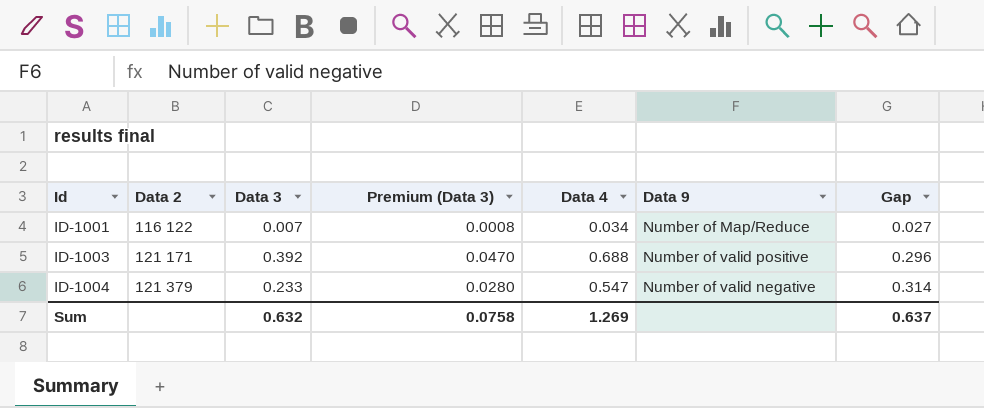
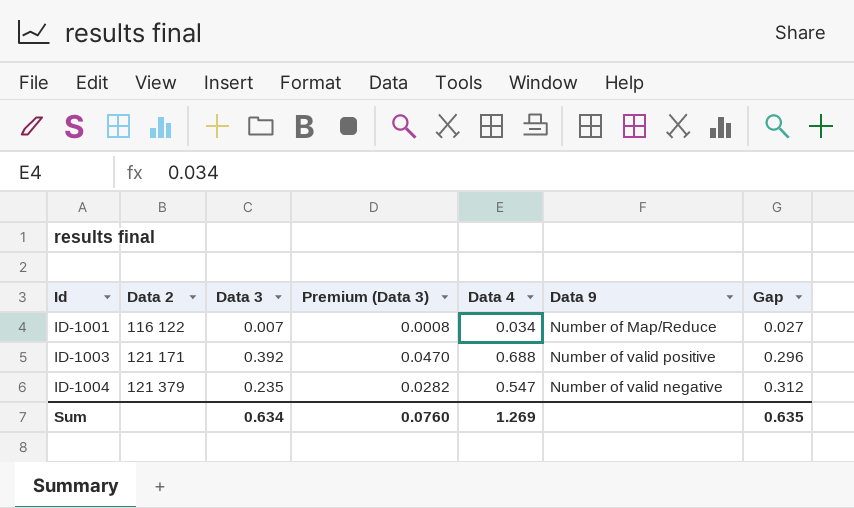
ID-1004 | Data 3: 0.233 -> 0.235
ID-1004 | Premium (Data 3): 0.0280 -> 0.0282
ID-1004 | Gap: 0.314 -> 0.312
Sum | Data 3: 0.632 -> 0.634
Sum | Premium (Data 3): 0.0758 -> 0.0760
Sum | Gap: 0.637 -> 0.635

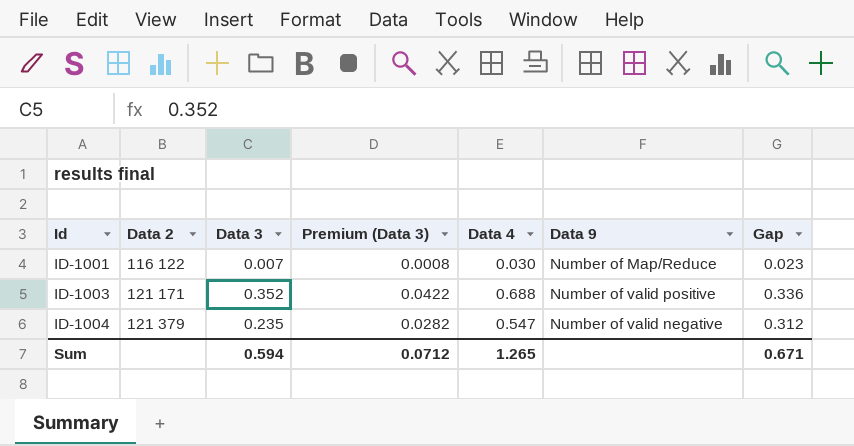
ID-1001 | Data 4: 0.034 -> 0.030
ID-1001 | Gap: 0.027 -> 0.023
ID-1003 | Data 3: 0.392 -> 0.352
ID-1003 | Premium (Data 3): 0.0470 -> 0.0422
ID-1003 | Gap: 0.296 -> 0.336
Sum | Data 3: 0.634 -> 0.594
Sum | Premium (Data 3): 0.0760 -> 0.0712
Sum | Data 4: 1.269 -> 1.265
Sum | Gap: 0.635 -> 0.671

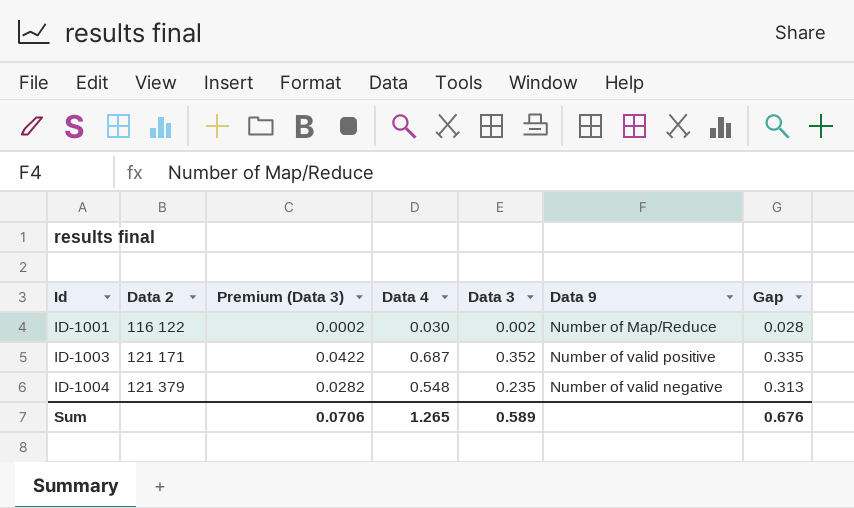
column Data 3 | position: 3 -> 5
ID-1001 | Premium (Data 3): 0.0008 -> 0.0002
ID-1001 | Data 3: 0.007 -> 0.002
ID-1001 | Gap: 0.023 -> 0.028
ID-1003 | Data 4: 0.688 -> 0.687
ID-1003 | Gap: 0.336 -> 0.335
ID-1004 | Data 4: 0.547 -> 0.548
ID-1004 | Gap: 0.312 -> 0.313
Sum | Premium (Data 3): 0.0712 -> 0.0706
Sum | Data 3: 0.594 -> 0.589
Sum | Gap: 0.671 -> 0.676

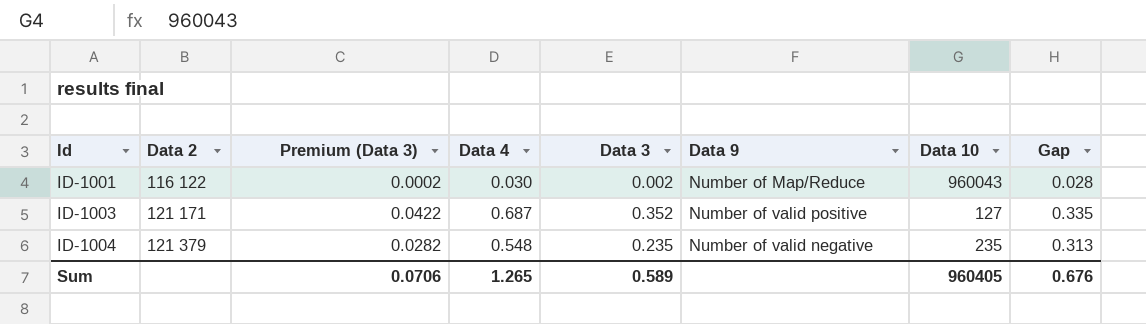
column Data 10 | position: none -> 7

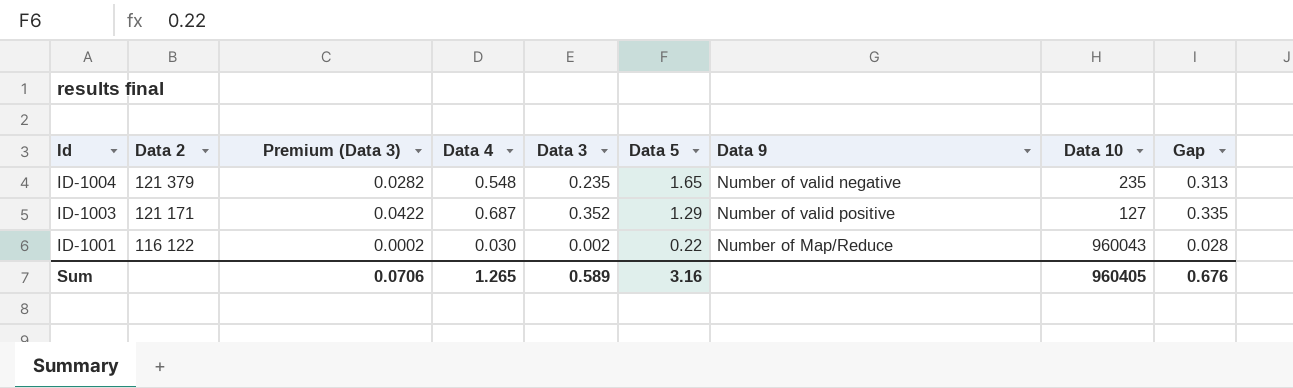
row order: Id ascending -> Id descending
column Data 5 | position: none -> 6

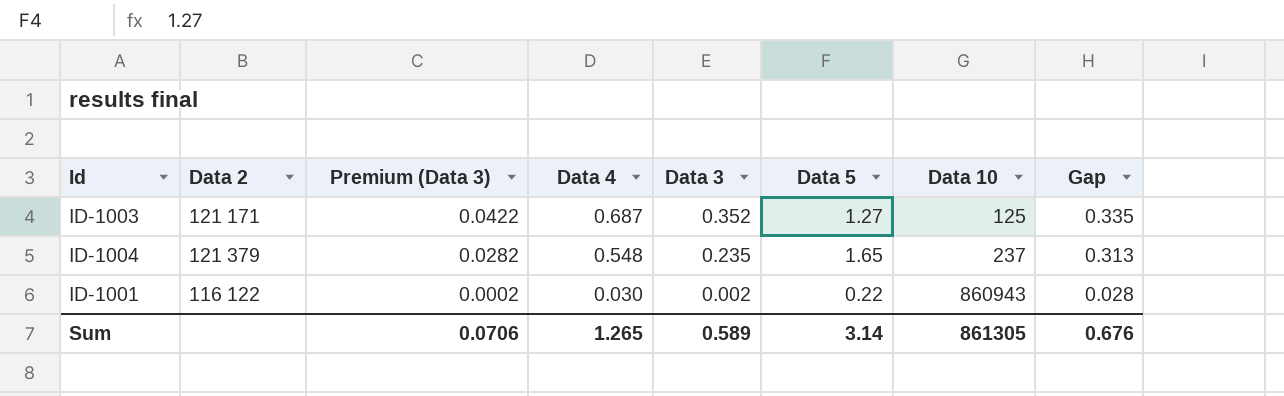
row order: Id descending -> Premium (Data 3) descending
column Data 9 | position: 7 -> none
ID-1003 | Data 5: 1.29 -> 1.27
ID-1003 | Data 10: 127 -> 125
ID-1004 | Data 10: 235 -> 237
ID-1001 | Data 10: 960043 -> 860943
Sum | Data 5: 3.16 -> 3.14
Sum | Data 10: 960405 -> 861305

